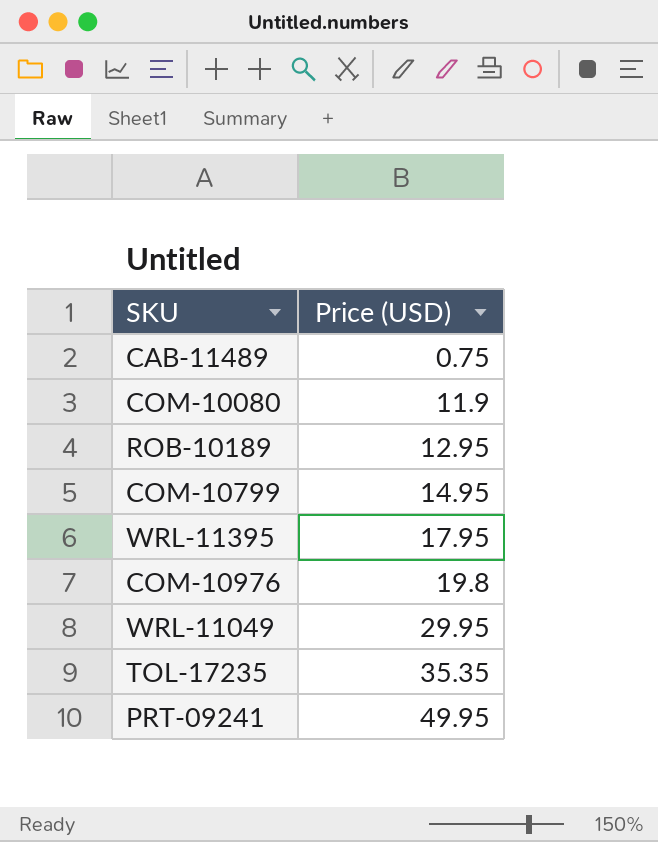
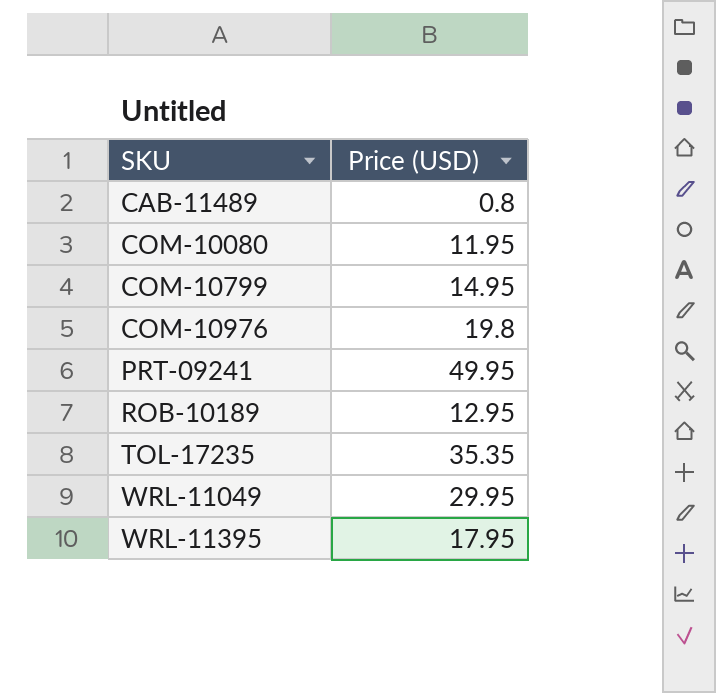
row order: Price (USD) ascending -> SKU ascending
CAB-11489 | Price (USD): 0.75 -> 0.8
COM-10080 | Price (USD): 11.9 -> 11.95

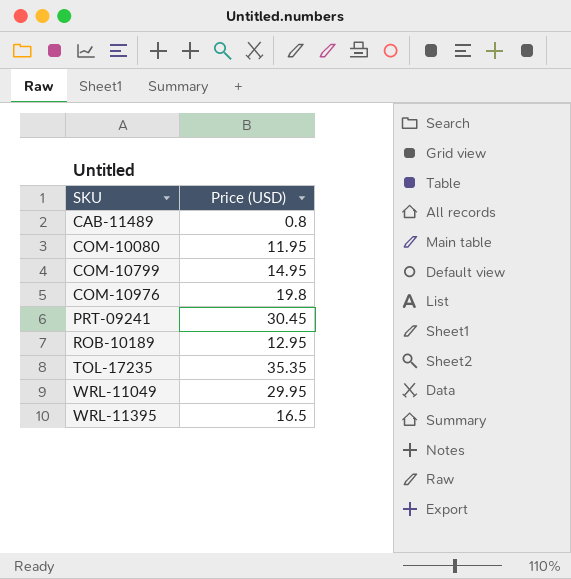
PRT-09241 | Price (USD): 49.95 -> 30.45
WRL-11395 | Price (USD): 17.95 -> 16.5

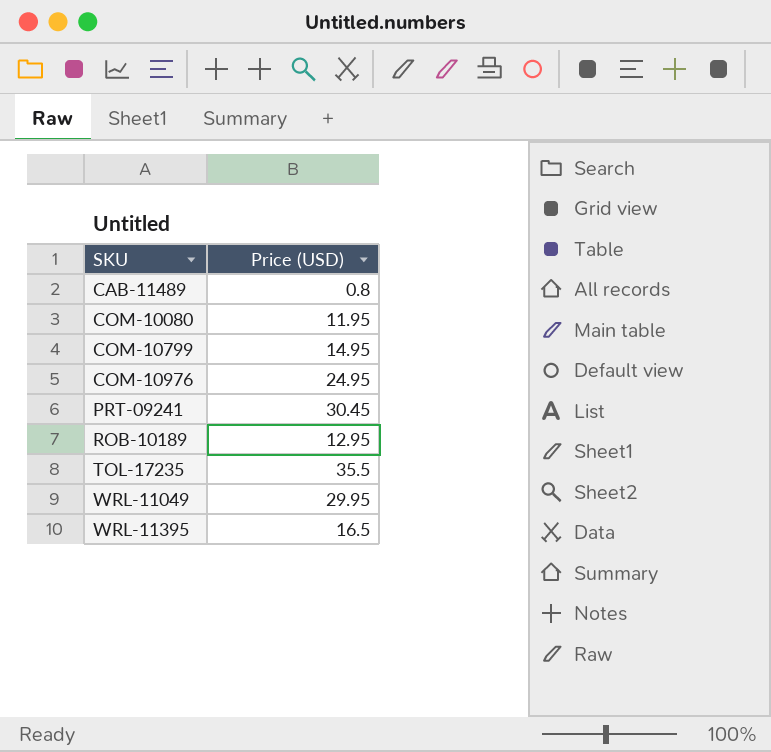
COM-10976 | Price (USD): 19.8 -> 24.95
TOL-17235 | Price (USD): 35.35 -> 35.5

